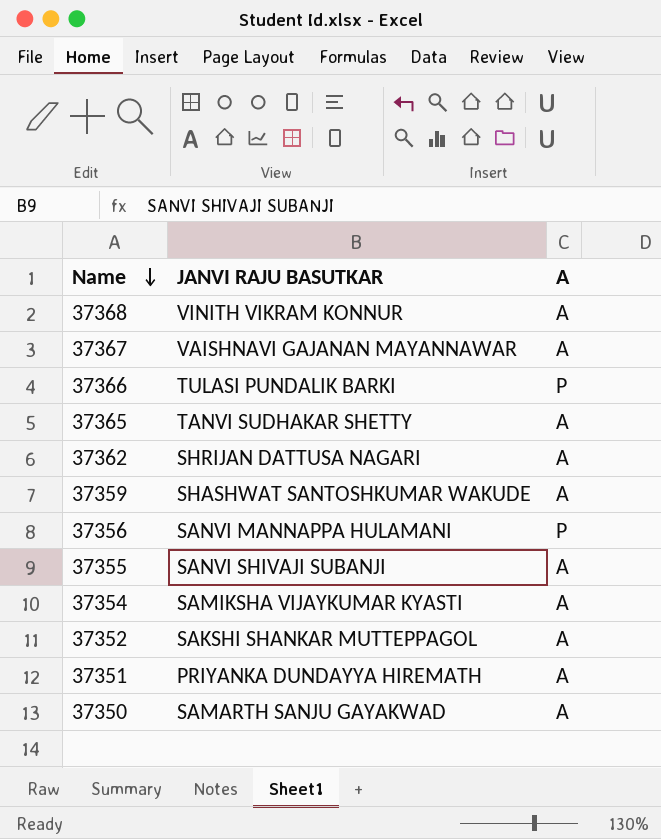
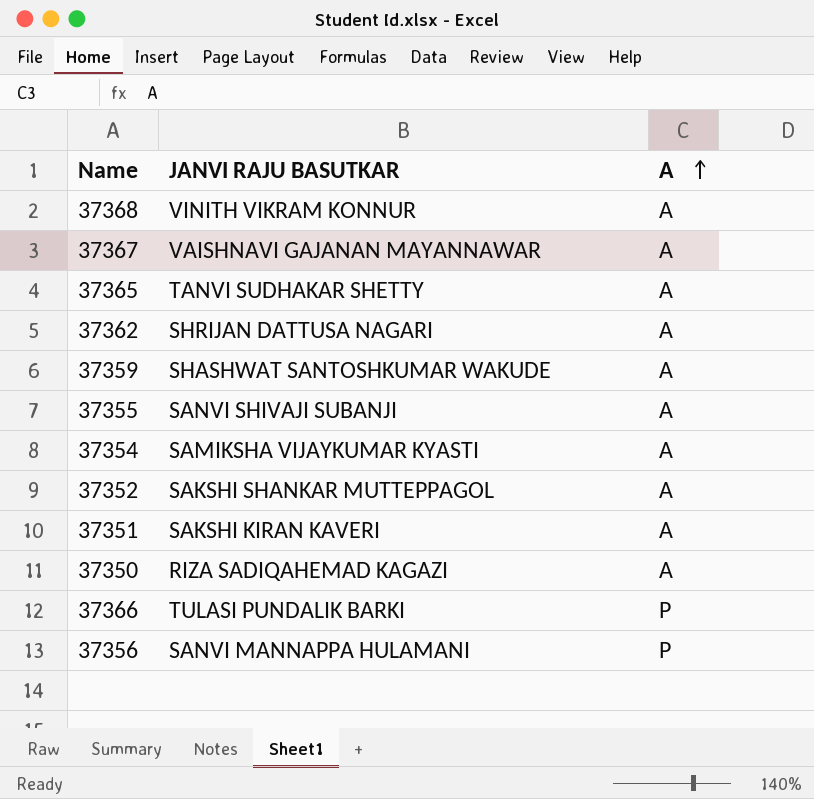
row order: Name descending -> A ascending
37351 | JANVI RAJU BASUTKAR: PRIYANKA DUNDAYYA HIREMATH -> SAKSHI KIRAN KAVERI
37350 | JANVI RAJU BASUTKAR: SAMARTH SANJU GAYAKWAD -> RIZA SADIQAHEMAD KAGAZI

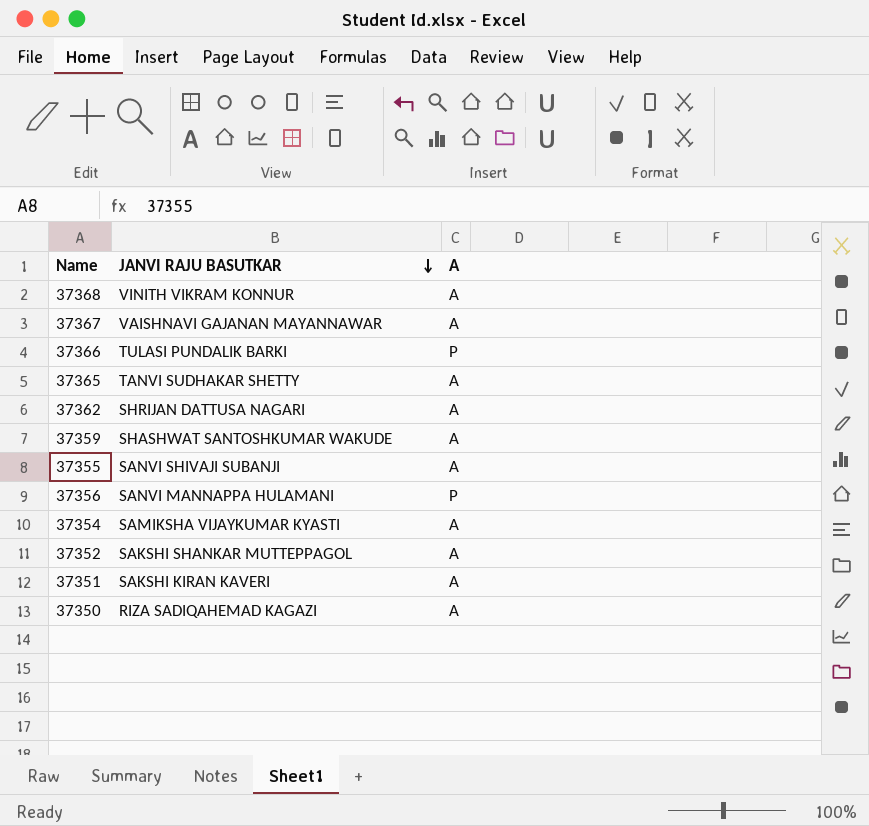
row order: A ascending -> JANVI RAJU BASUTKAR descending

